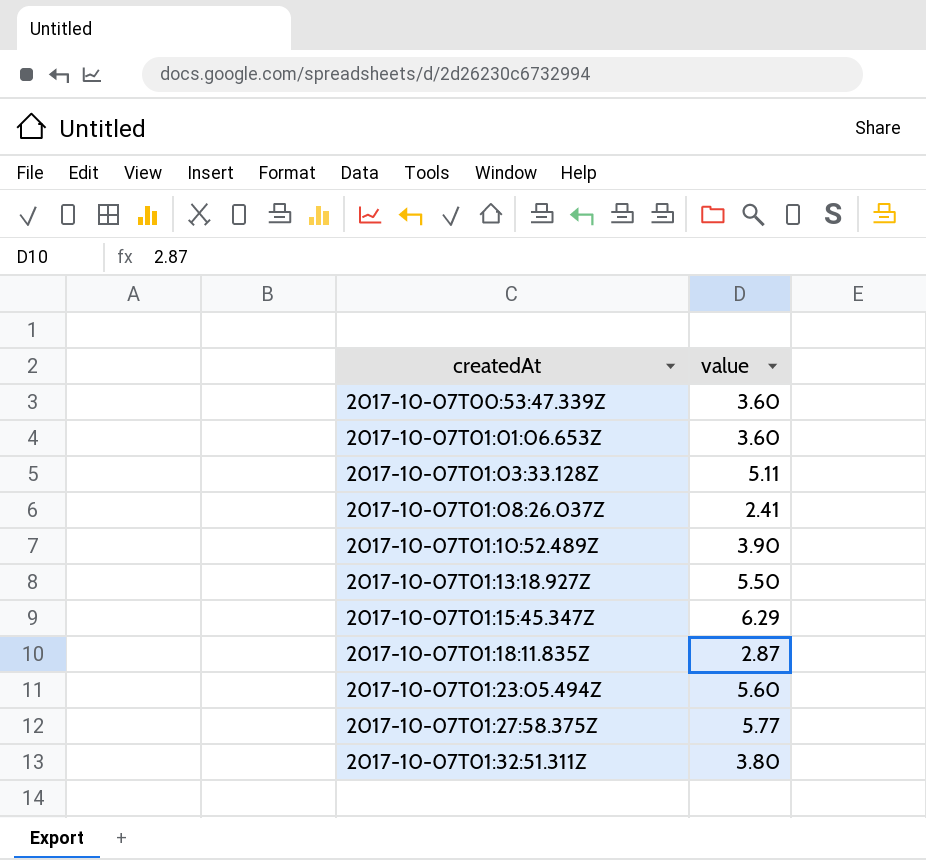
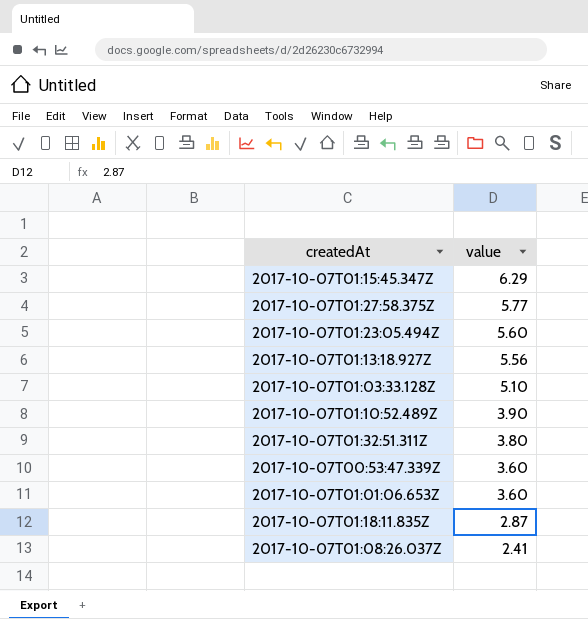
row order: createdAt ascending -> value descending
2017-10-07T01:13:18.927Z | value: 5.50 -> 5.56
2017-10-07T01:03:33.128Z | value: 5.11 -> 5.10

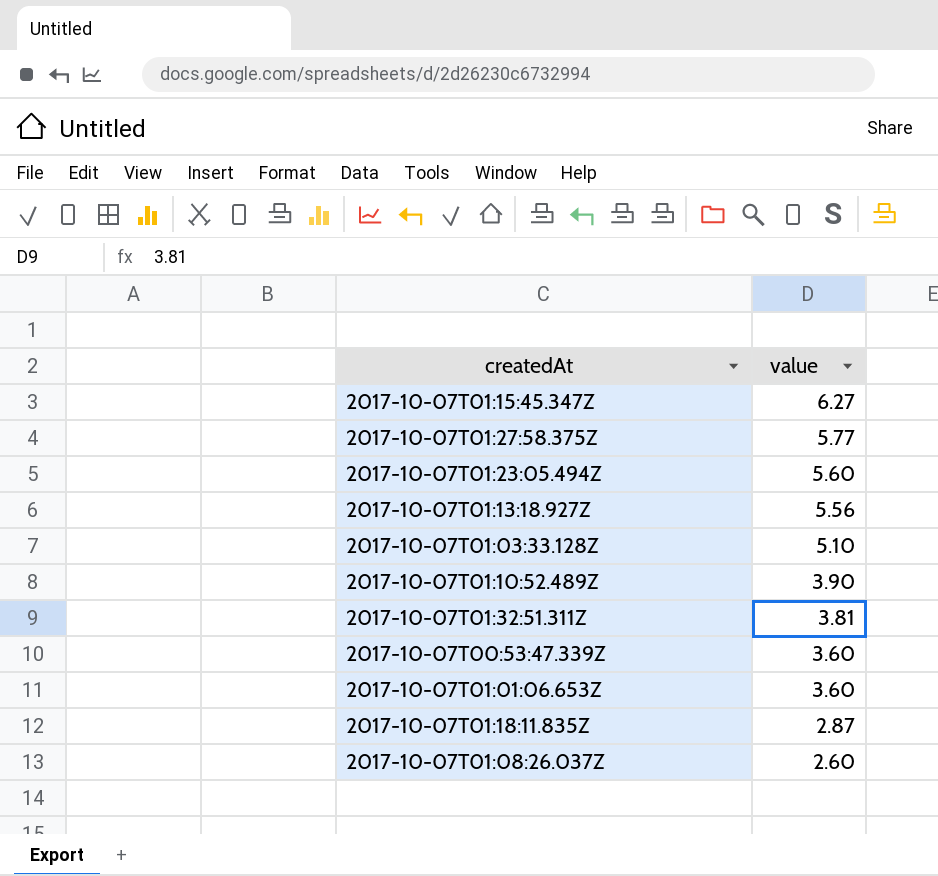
2017-10-07T01:15:45.347Z | value: 6.29 -> 6.27
2017-10-07T01:32:51.311Z | value: 3.80 -> 3.81
2017-10-07T01:08:26.037Z | value: 2.41 -> 2.60

